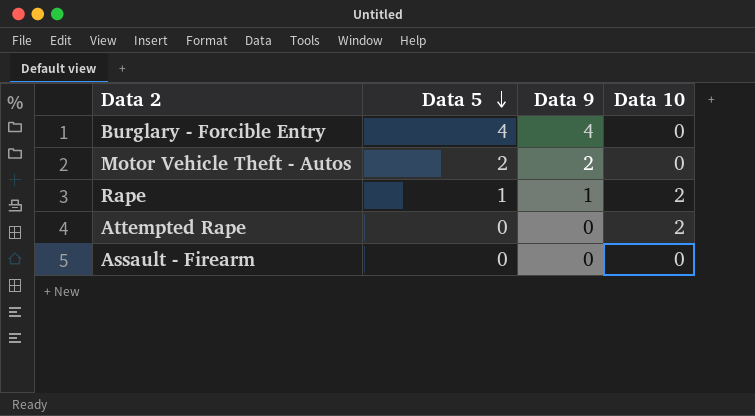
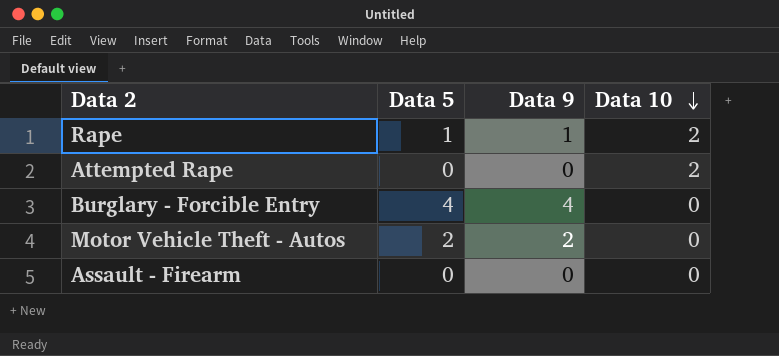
row order: Data 5 descending -> Data 10 descending

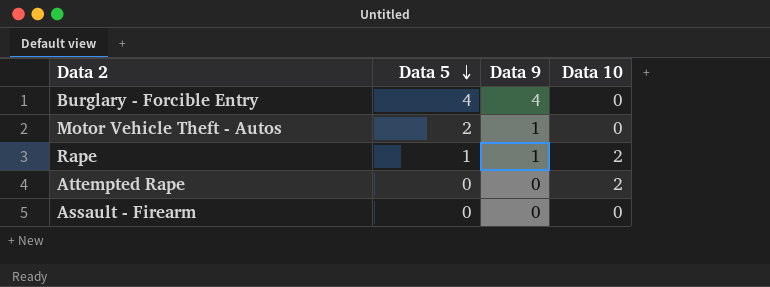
row order: Data 10 descending -> Data 5 descending
Motor Vehicle Theft - Autos | Data 9: 2 -> 1

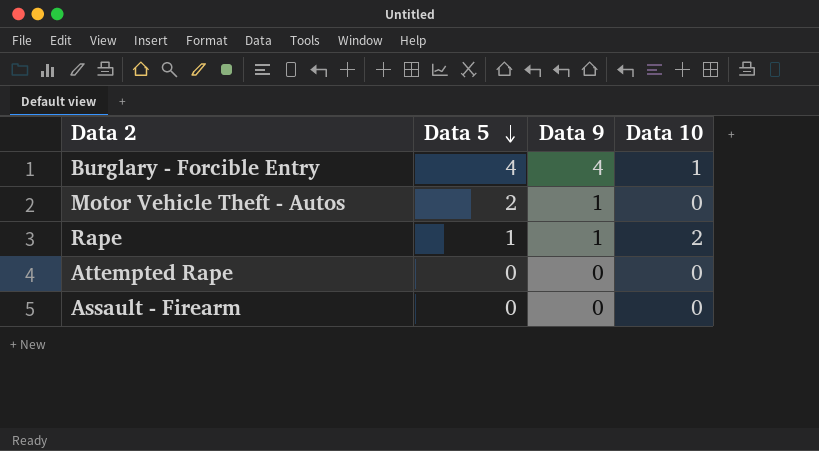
Burglary - Forcible Entry | Data 10: 0 -> 1
Attempted Rape | Data 10: 2 -> 0

